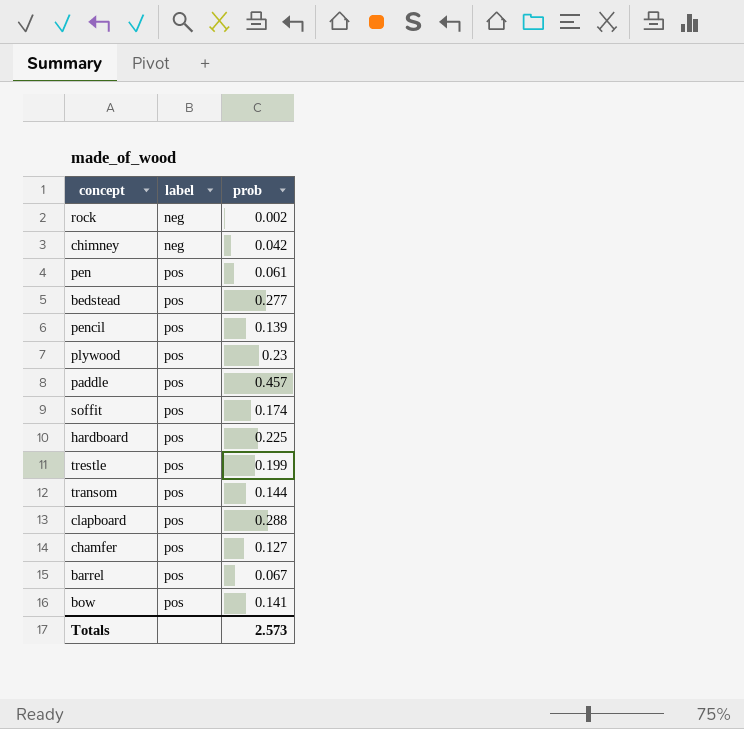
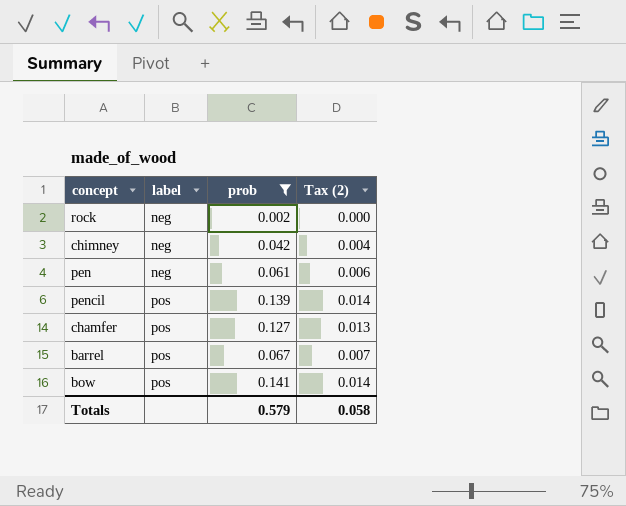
filter: none -> prob <= 0.141
column Tax (2) | formula: none -> [prob] * 0.1
pen | label: pos -> neg
Totals | prob: 2.573 -> 0.579

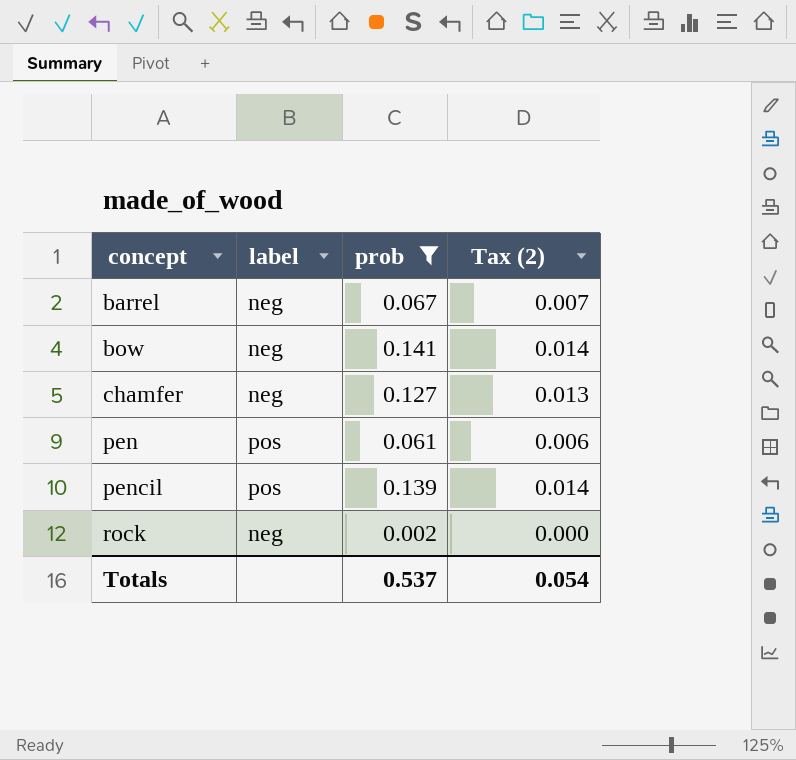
row order: label ascending -> concept ascending
row chimney: neg | 0.042 | 0.004 -> none
barrel | label: pos -> neg
bow | label: pos -> neg
chamfer | label: pos -> neg
pen | label: neg -> pos
Totals | prob: 0.579 -> 0.537
Totals | Tax (2): 0.058 -> 0.054

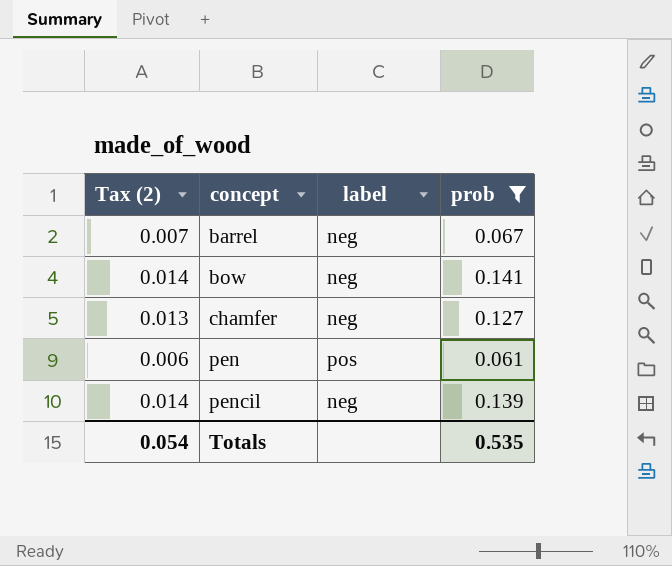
column Tax (2) | position: 4 -> 1
row rock: neg | 0.002 | 0.000 -> none
pencil | label: pos -> neg
Totals | prob: 0.537 -> 0.535

